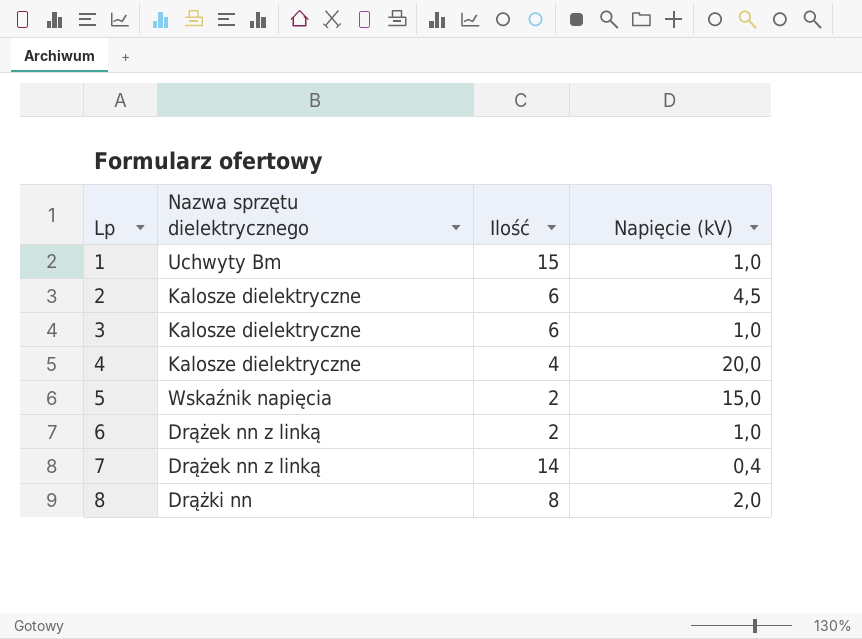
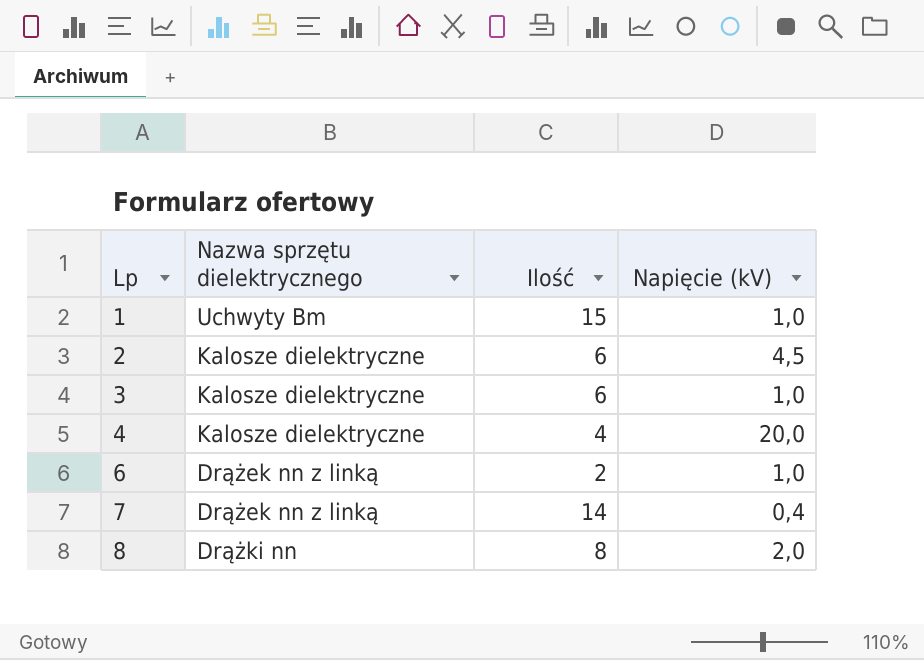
row 5: Wskaźnik napięcia | 2 | 15,0 -> none

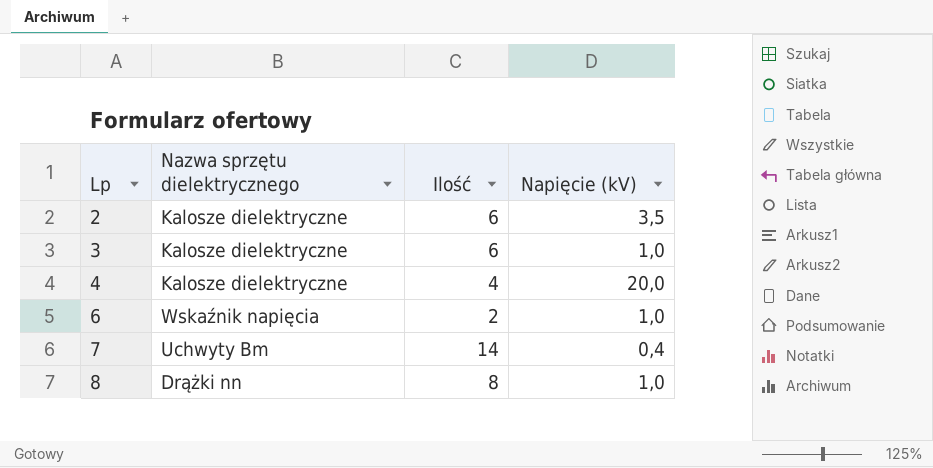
row 1: Uchwyty Bm | 15 | 1,0 -> none
2 | Napięcie (kV): 4,5 -> 3,5
6 | Nazwa sprzętu dielektrycznego: Drążek nn z linką -> Wskaźnik napięcia
7 | Nazwa sprzętu dielektrycznego: Drążek nn z linką -> Uchwyty Bm
8 | Napięcie (kV): 2,0 -> 1,0

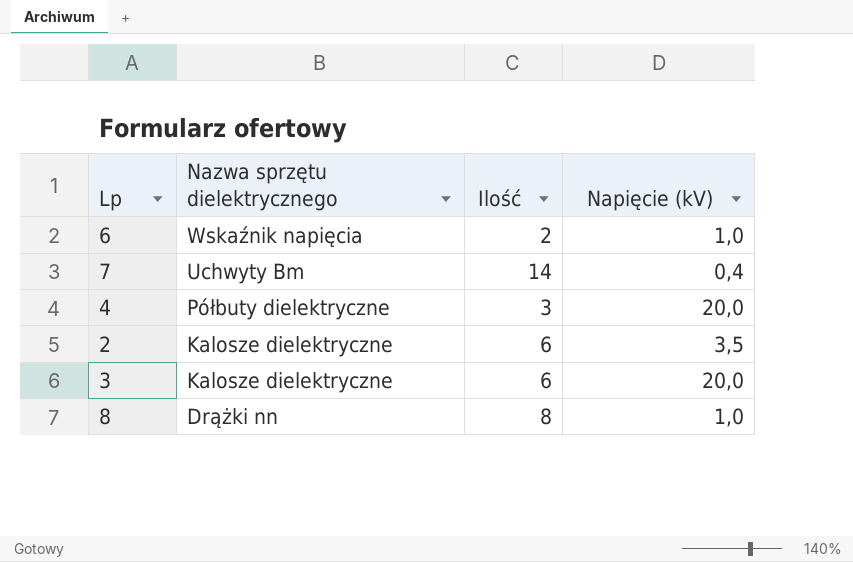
row order: Lp ascending -> Nazwa sprzętu dielektrycznego descending
4 | Nazwa sprzętu dielektrycznego: Kalosze dielektryczne -> Półbuty dielektryczne
4 | Ilość: 4 -> 3
3 | Napięcie (kV): 1,0 -> 20,0

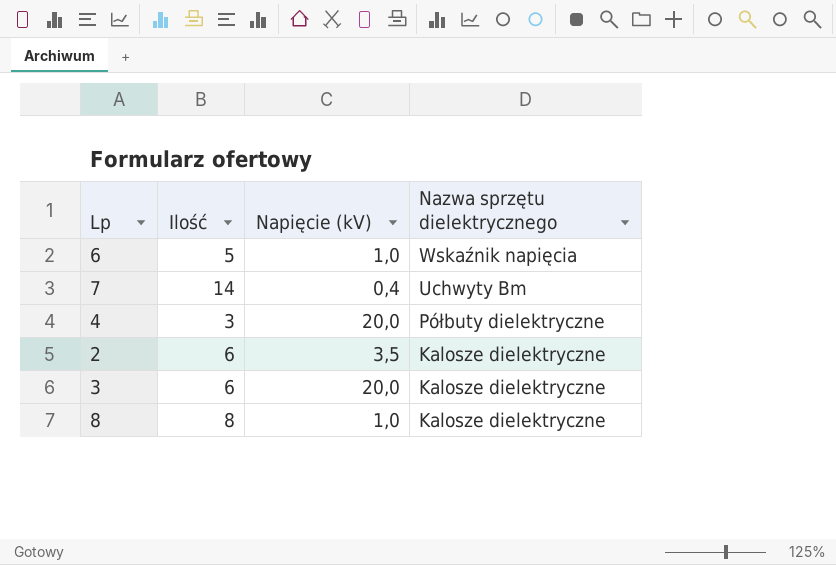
column Nazwa sprzętu dielektrycznego | position: 2 -> 4
6 | Ilość: 2 -> 5
8 | Nazwa sprzętu dielektrycznego: Drążki nn -> Kalosze dielektryczne

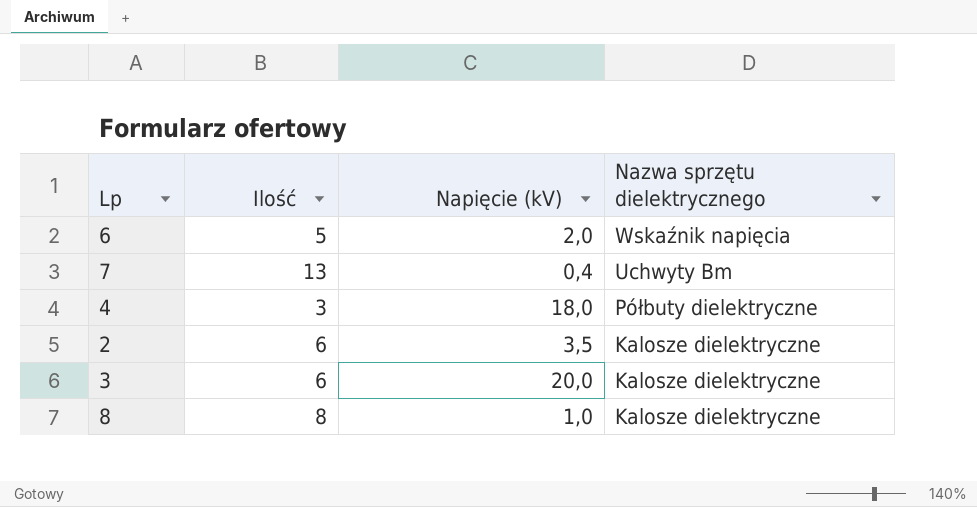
6 | Napięcie (kV): 1,0 -> 2,0
7 | Ilość: 14 -> 13
4 | Napięcie (kV): 20,0 -> 18,0

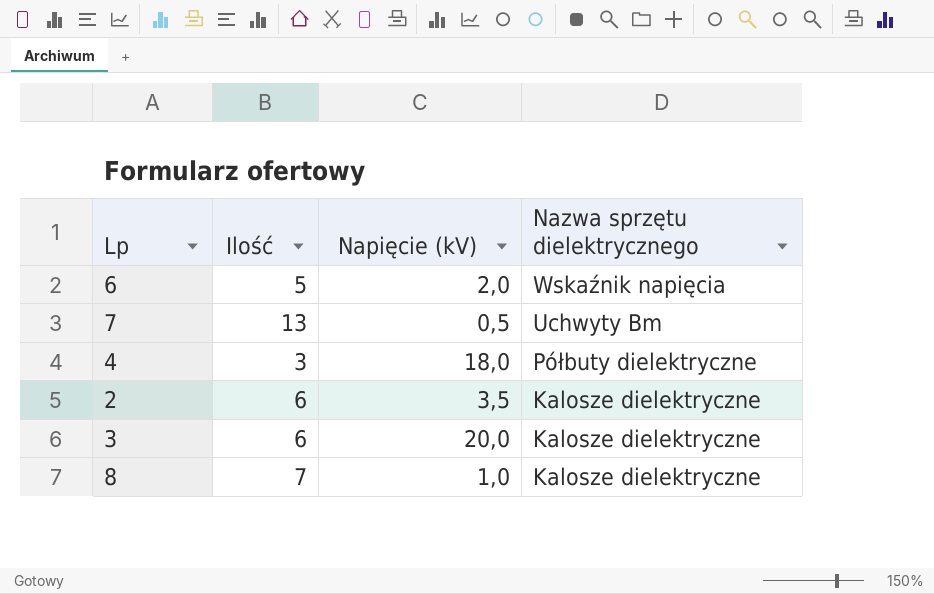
7 | Napięcie (kV): 0,4 -> 0,5
8 | Ilość: 8 -> 7

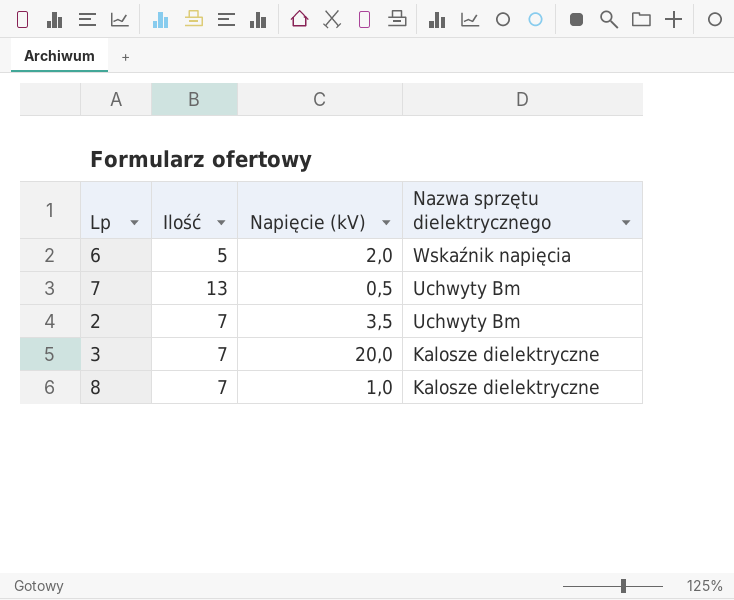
row 4: 3 | 18,0 | Półbuty dielektryczne -> none
2 | Ilość: 6 -> 7
2 | Nazwa sprzętu dielektrycznego: Kalosze dielektryczne -> Uchwyty Bm
3 | Ilość: 6 -> 7

